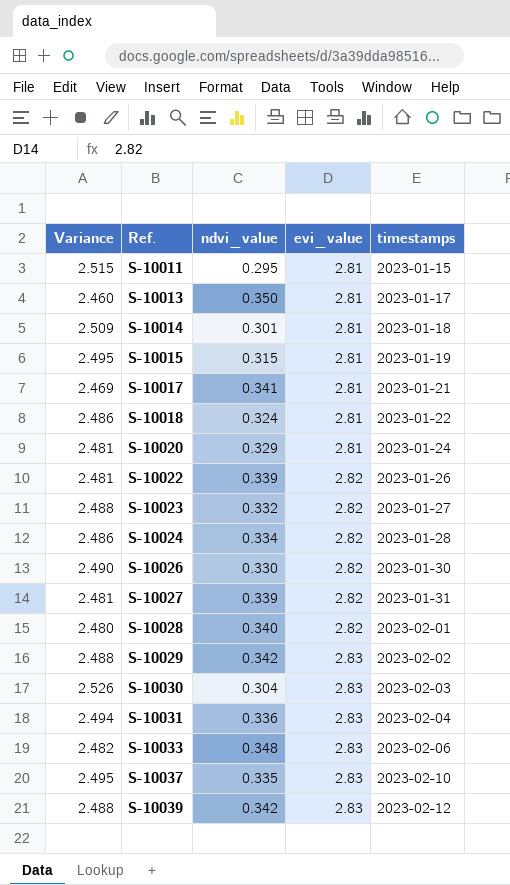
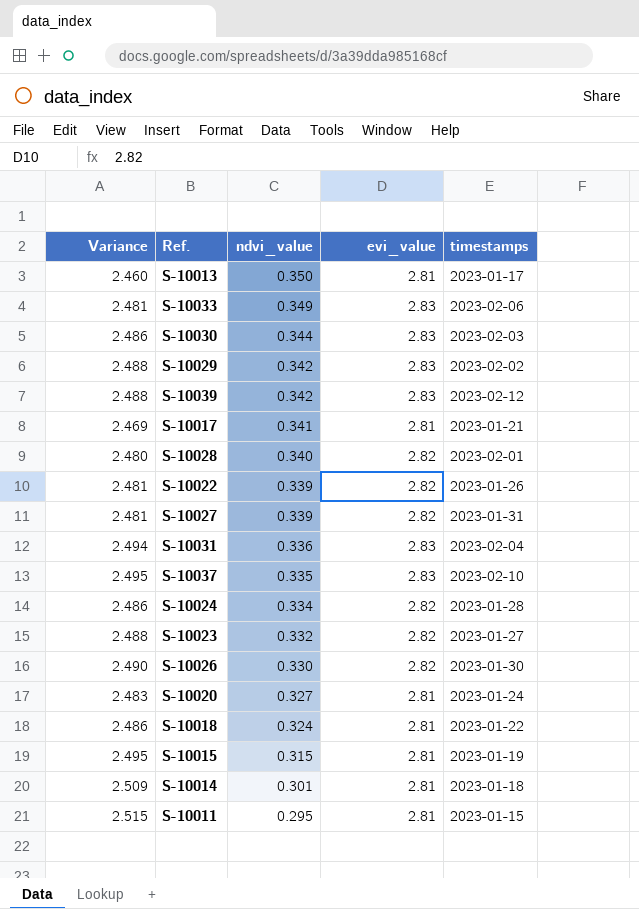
row order: Ref. ascending -> ndvi_value descending
S-10033 | Variance: 2.482 -> 2.481
S-10033 | ndvi_value: 0.348 -> 0.349
S-10030 | Variance: 2.526 -> 2.486
S-10030 | ndvi_value: 0.304 -> 0.344
S-10020 | Variance: 2.481 -> 2.483
S-10020 | ndvi_value: 0.329 -> 0.327

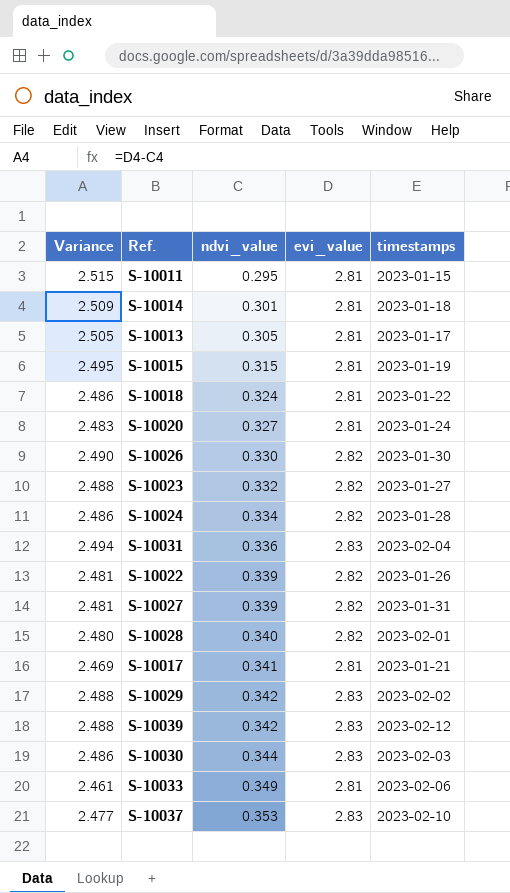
row order: ndvi_value descending -> ndvi_value ascending
S-10013 | Variance: 2.460 -> 2.505
S-10013 | ndvi_value: 0.350 -> 0.305
S-10033 | Variance: 2.481 -> 2.461
S-10033 | evi_value: 2.83 -> 2.81
S-10037 | Variance: 2.495 -> 2.477
S-10037 | ndvi_value: 0.335 -> 0.353

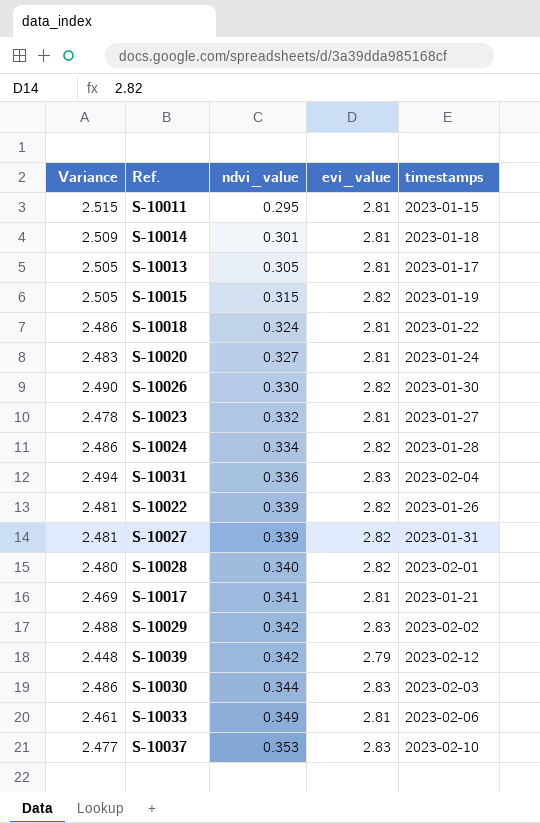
S-10015 | Variance: 2.495 -> 2.505
S-10015 | evi_value: 2.81 -> 2.82
S-10023 | Variance: 2.488 -> 2.478
S-10023 | evi_value: 2.82 -> 2.81
S-10039 | Variance: 2.488 -> 2.448
S-10039 | evi_value: 2.83 -> 2.79

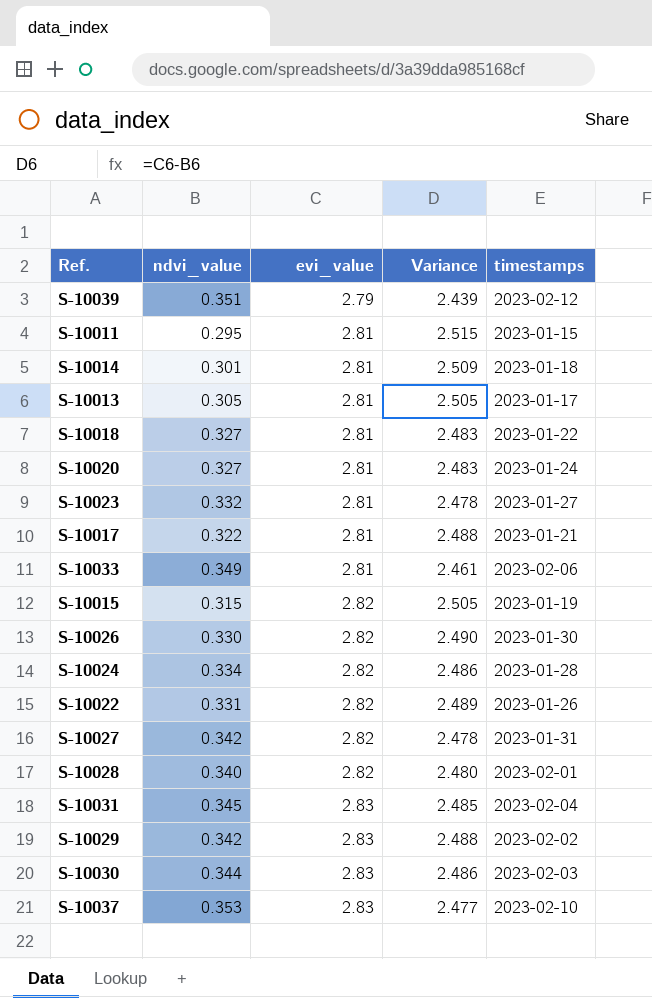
row order: ndvi_value ascending -> evi_value ascending
column Variance | position: 1 -> 4
S-10039 | ndvi_value: 0.342 -> 0.351
S-10039 | Variance: 2.448 -> 2.439
S-10018 | ndvi_value: 0.324 -> 0.327
S-10018 | Variance: 2.486 -> 2.483
S-10017 | ndvi_value: 0.341 -> 0.322
S-10017 | Variance: 2.469 -> 2.488
S-10022 | ndvi_value: 0.339 -> 0.331
S-10022 | Variance: 2.481 -> 2.489
S-10027 | ndvi_value: 0.339 -> 0.342
S-10027 | Variance: 2.481 -> 2.478
S-10031 | ndvi_value: 0.336 -> 0.345
S-10031 | Variance: 2.494 -> 2.485

